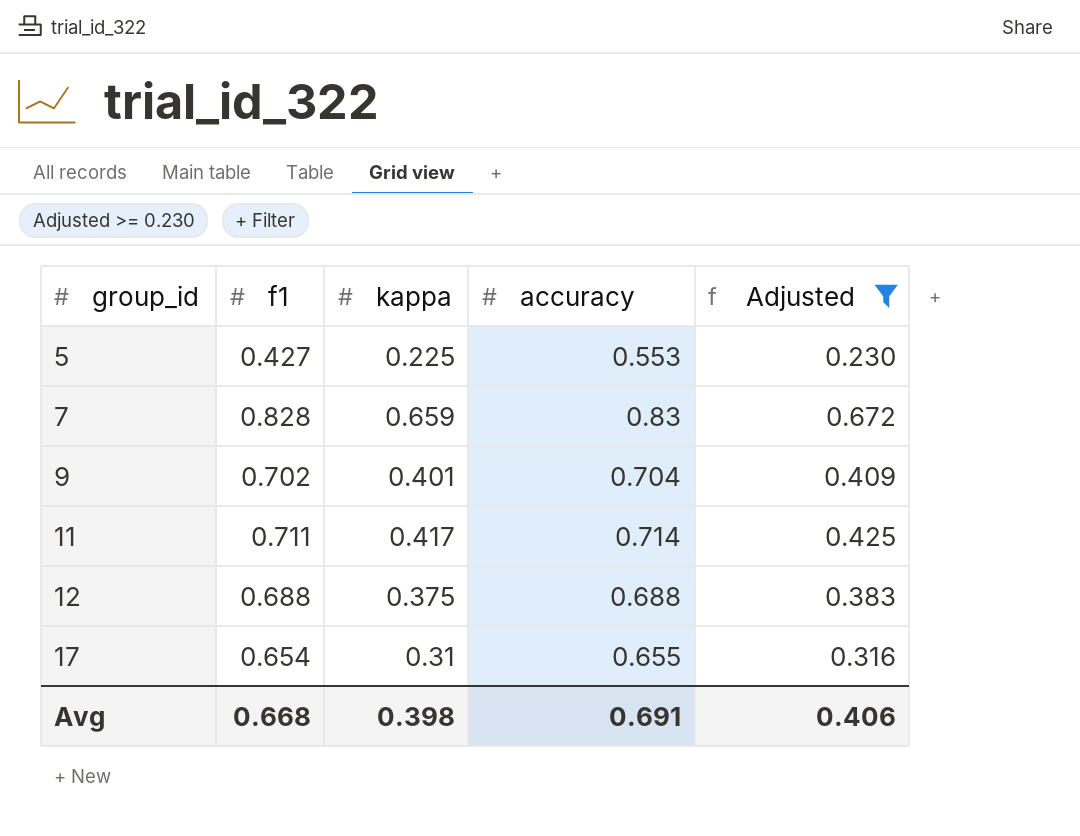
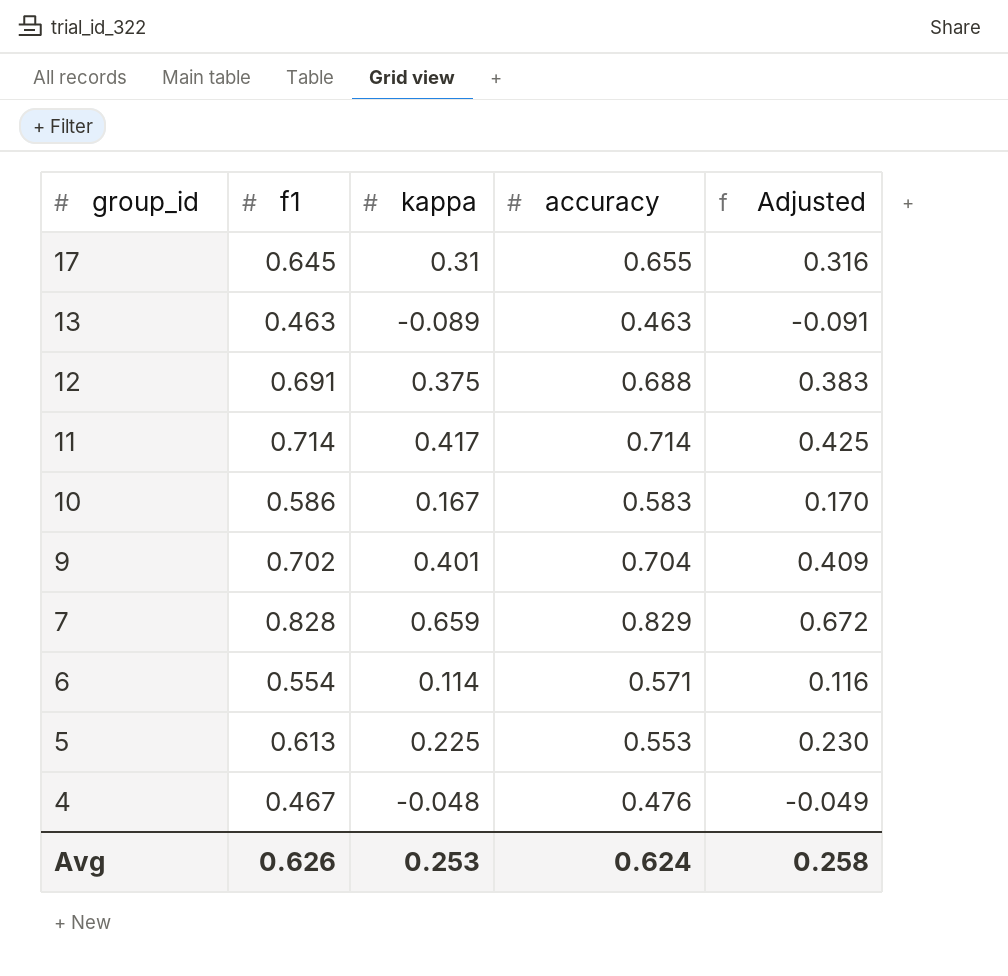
filter: Adjusted >= 0.230 -> none
row order: group_id ascending -> group_id descending
17 | f1: 0.654 -> 0.645
12 | f1: 0.688 -> 0.691
11 | f1: 0.711 -> 0.714
7 | accuracy: 0.83 -> 0.829
5 | f1: 0.427 -> 0.613
Avg | f1: 0.668 -> 0.626
Avg | kappa: 0.398 -> 0.253
Avg | accuracy: 0.691 -> 0.624
Avg | Adjusted: 0.406 -> 0.258

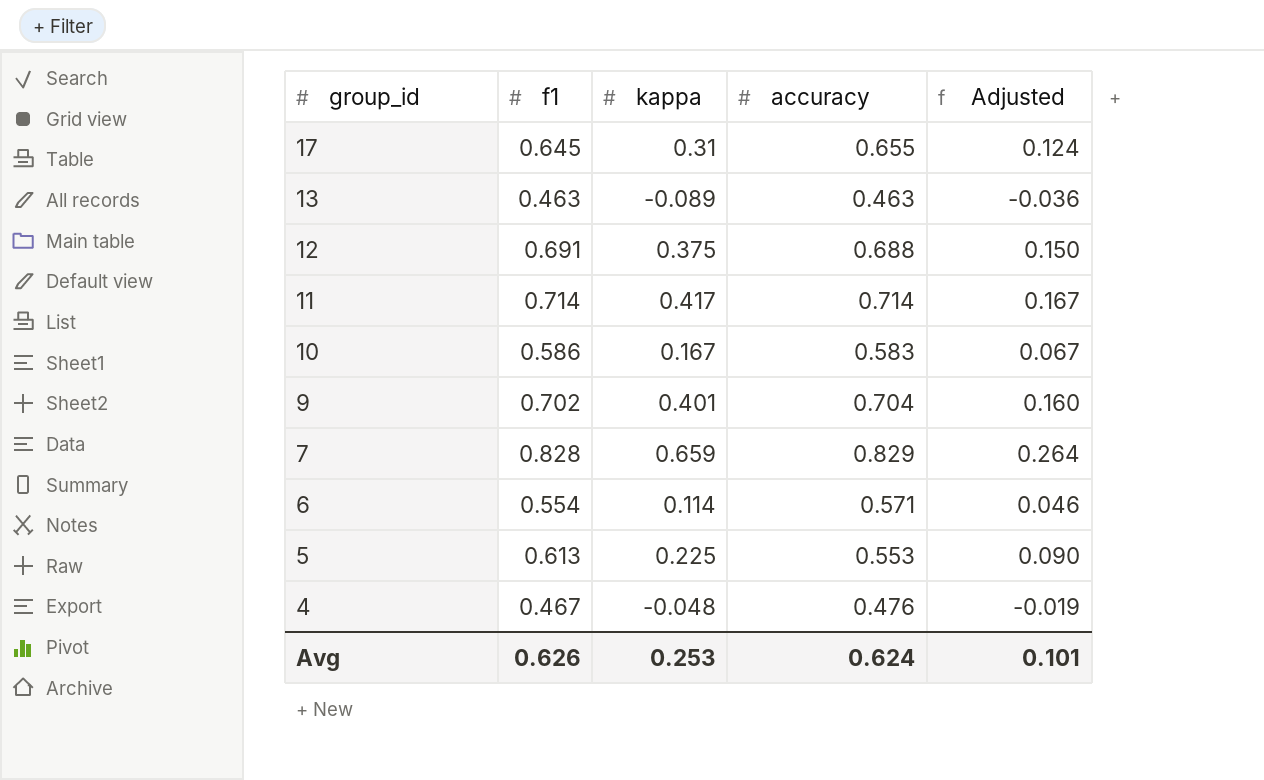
column Adjusted | formula: [kappa] * 1.02 -> [kappa] * 0.4
Avg | Adjusted: 0.258 -> 0.101

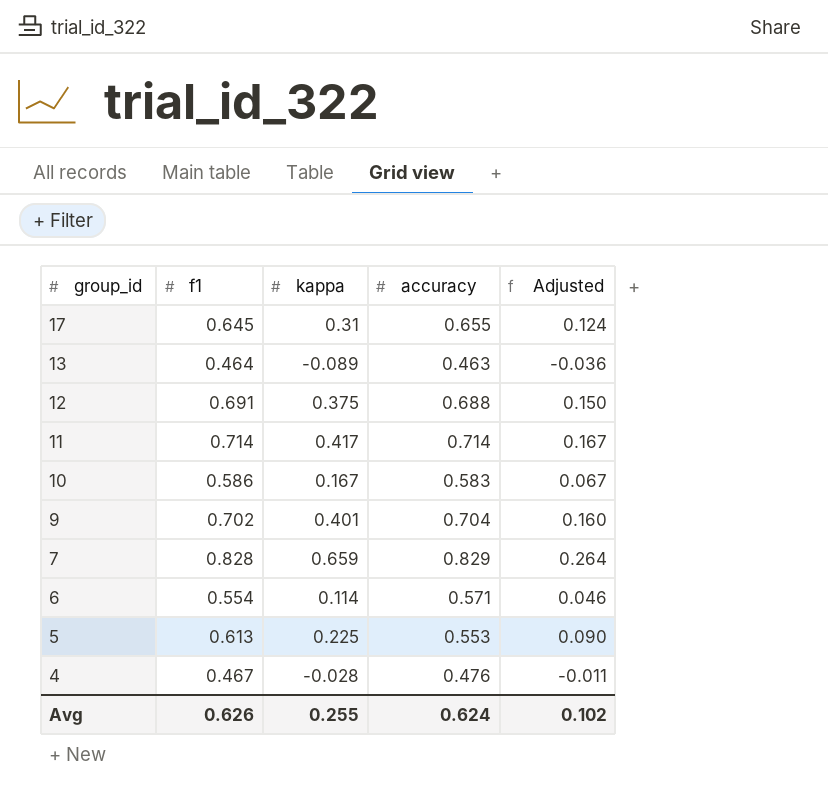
13 | f1: 0.463 -> 0.464
4 | kappa: -0.048 -> -0.028
4 | Adjusted: -0.019 -> -0.011
Avg | kappa: 0.253 -> 0.255
Avg | Adjusted: 0.101 -> 0.102

